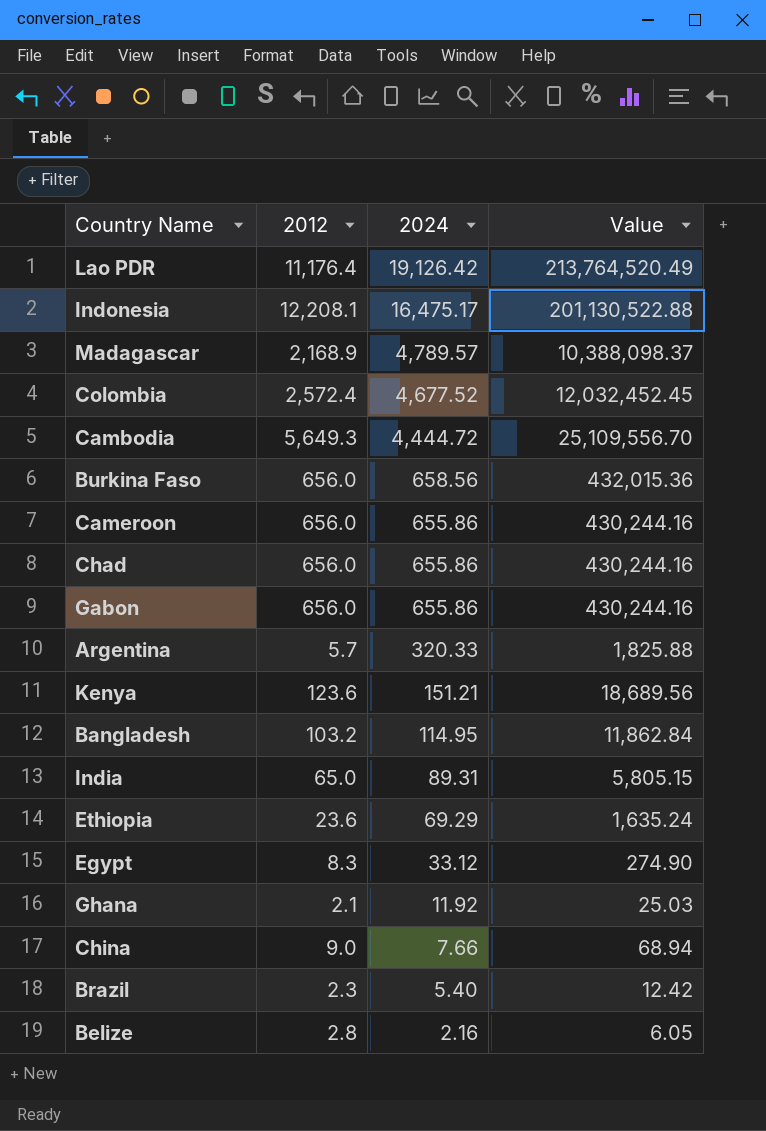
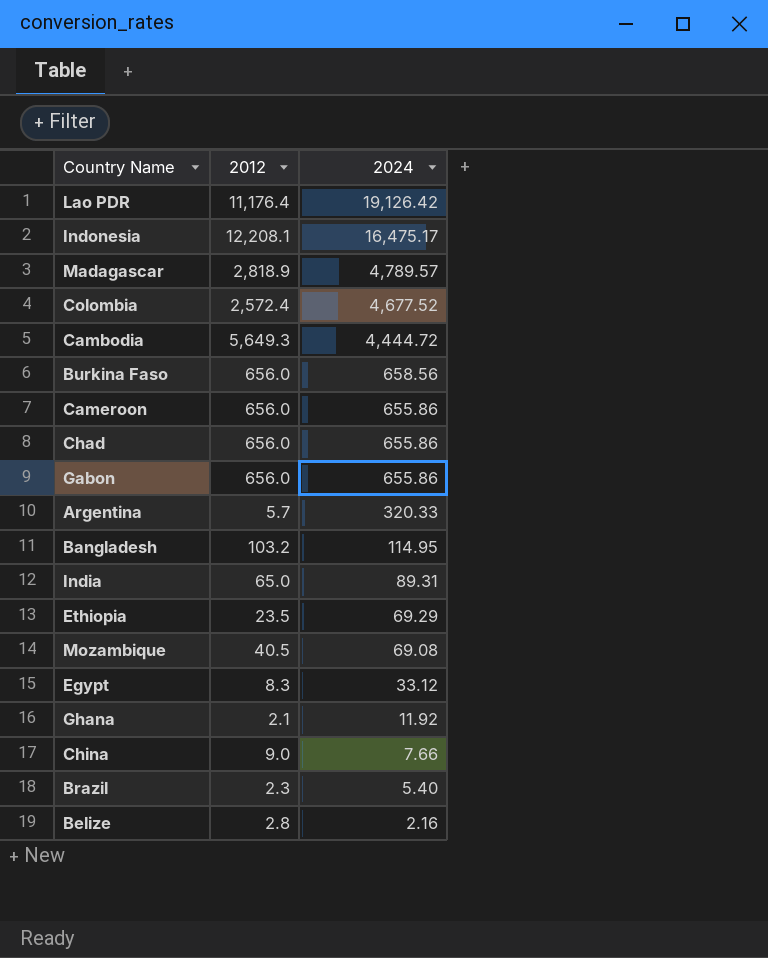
column Value | formula: [2012] * [2024] -> none
row Kenya: 123.6 | 151.21 | 18,689.56 -> none
Madagascar | 2012: 2,168.9 -> 2,818.9
Ethiopia | 2012: 23.6 -> 23.5
row Mozambique: none -> 40.5 | 69.08

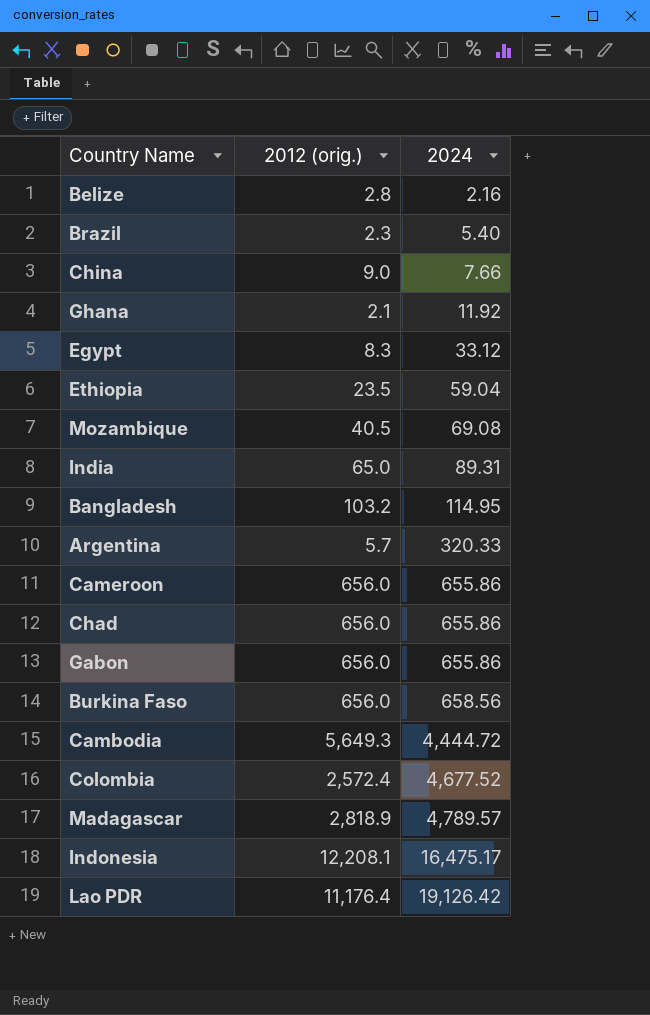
row order: 2024 descending -> 2024 ascending
column name: 2012 -> 2012 (orig.)
Ethiopia | 2024: 69.29 -> 59.04

